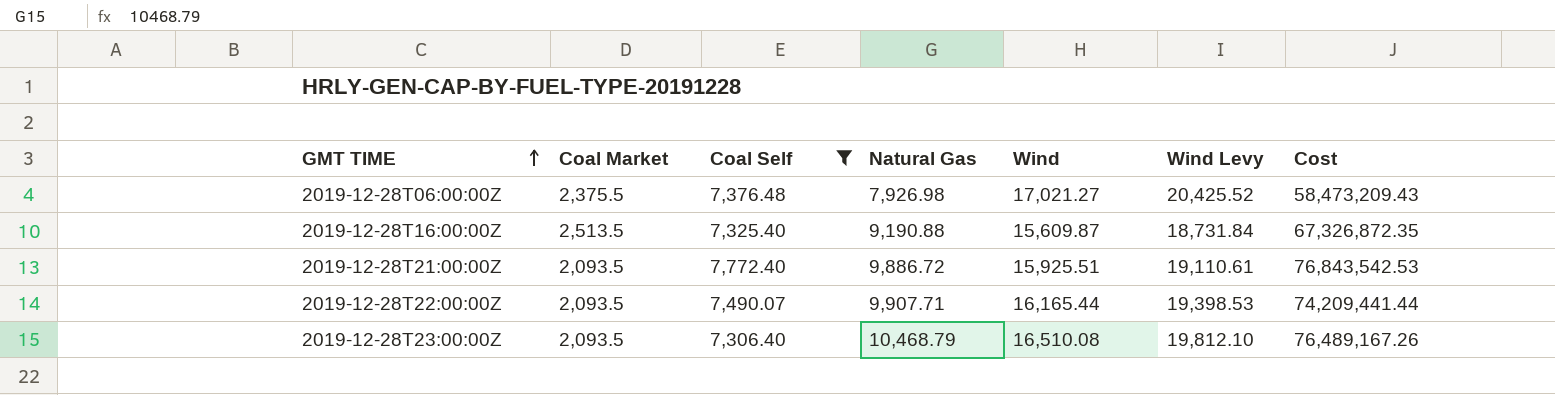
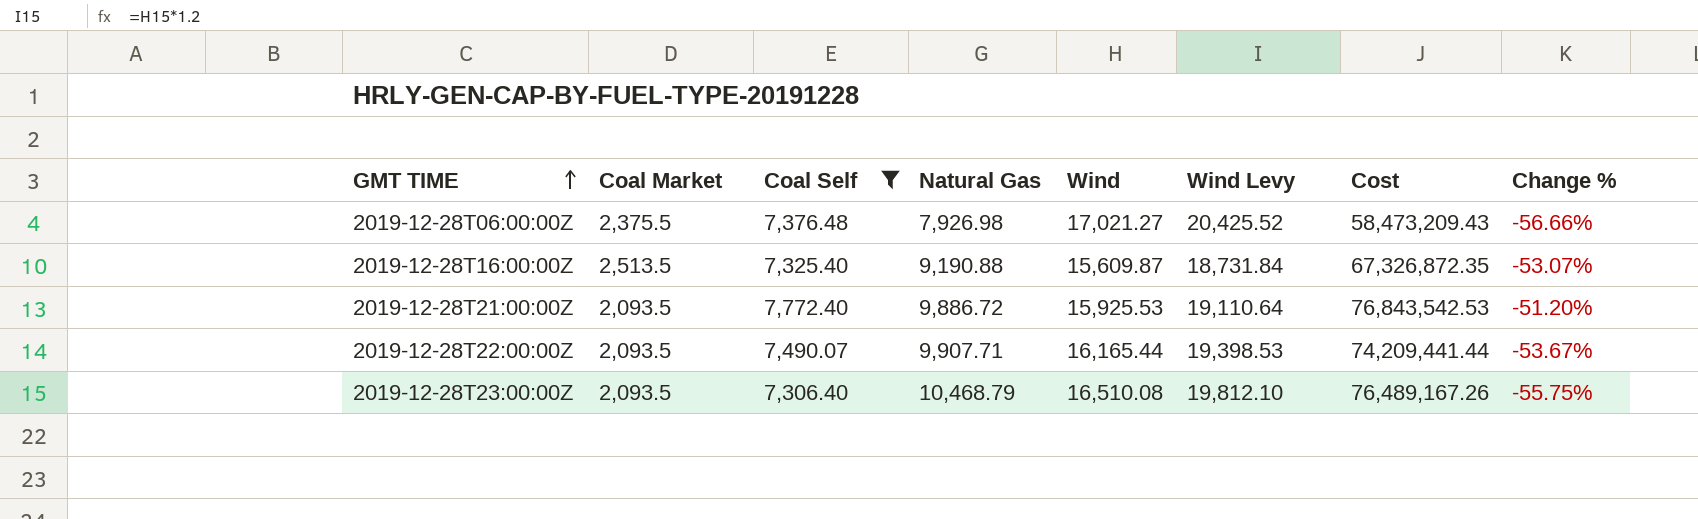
column Change % | formula: none -> ([Coal Self] - [Wind]) / [Wind]
2019-12-28T21:00:00Z | Wind: 15,925.51 -> 15,925.53
2019-12-28T21:00:00Z | Wind Levy: 19,110.61 -> 19,110.64

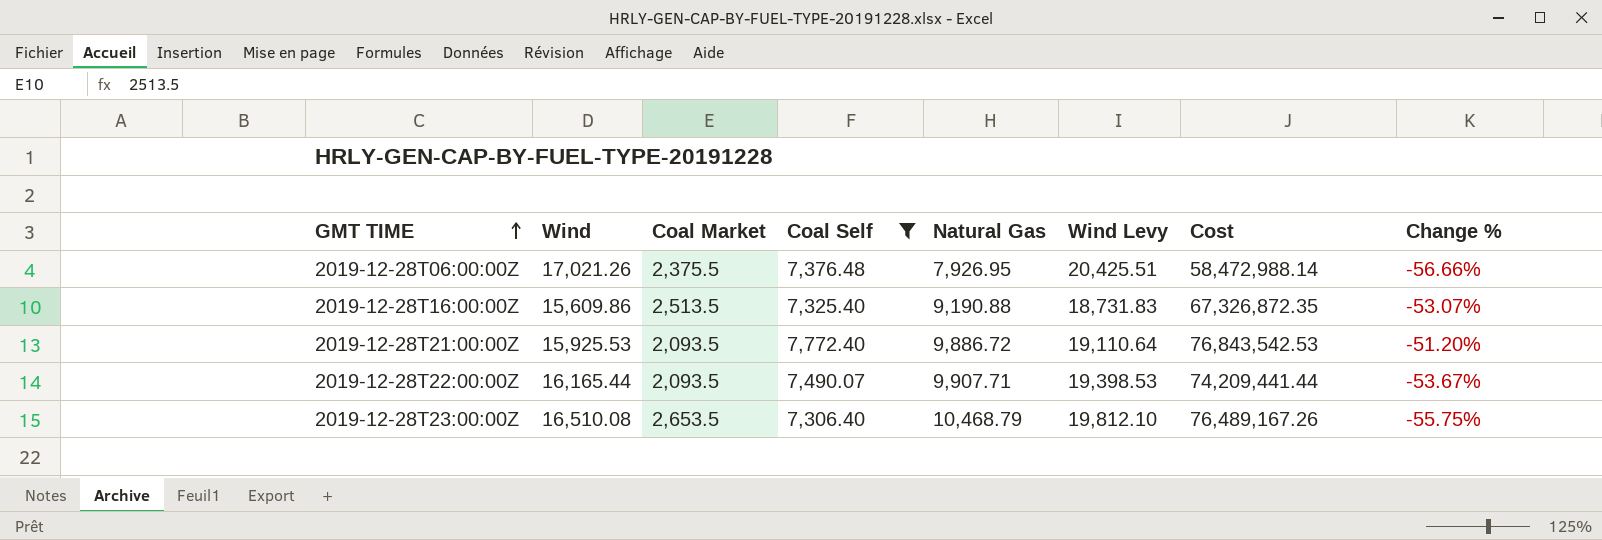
column Wind | position: 5 -> 2
2019-12-28T06:00:00Z | Wind: 17,021.27 -> 17,021.26
2019-12-28T06:00:00Z | Natural Gas: 7,926.98 -> 7,926.95
2019-12-28T06:00:00Z | Wind Levy: 20,425.52 -> 20,425.51
2019-12-28T06:00:00Z | Cost: 58,473,209.43 -> 58,472,988.14
2019-12-28T16:00:00Z | Wind: 15,609.87 -> 15,609.86
2019-12-28T16:00:00Z | Wind Levy: 18,731.84 -> 18,731.83
2019-12-28T23:00:00Z | Coal Market: 2,093.5 -> 2,653.5

